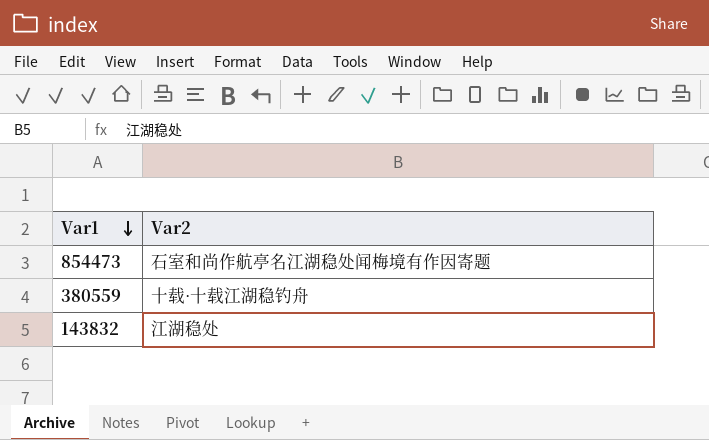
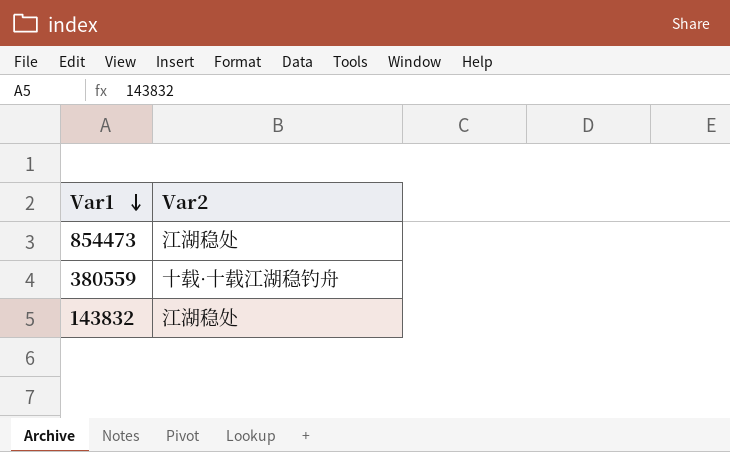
854473 | Var2: 石室和尚作航亭名江湖稳处闻梅境有作因寄题 -> 江湖稳处

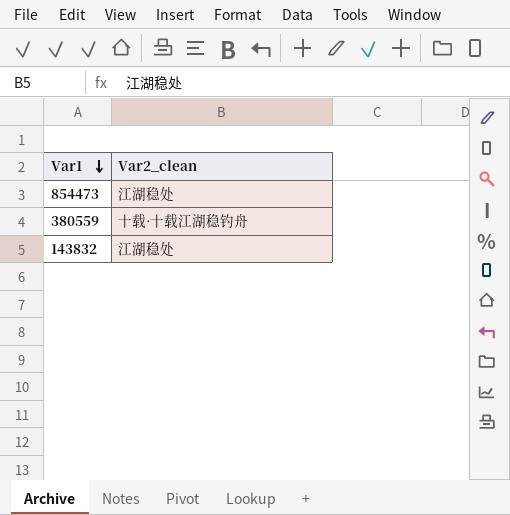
column name: Var2 -> Var2_clean

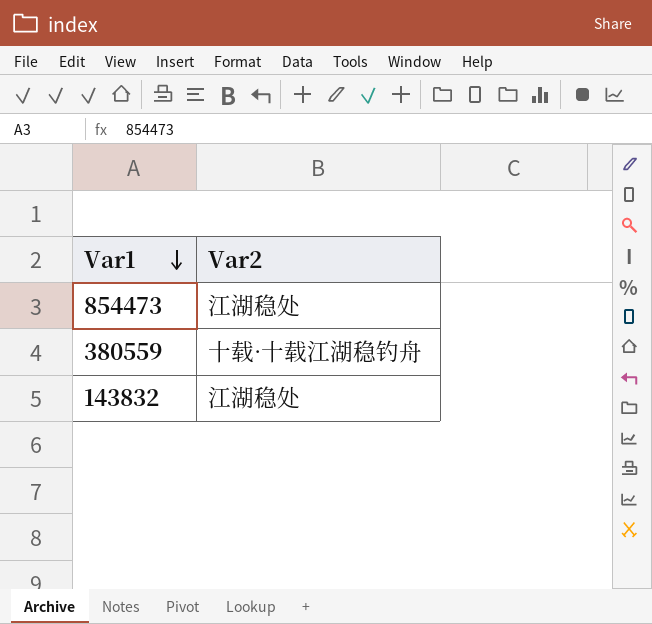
column name: Var2_clean -> Var2

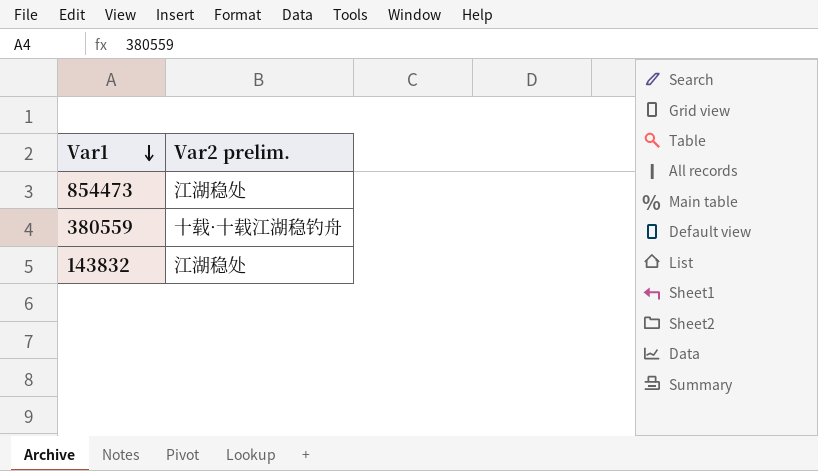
column name: Var2 -> Var2 prelim.

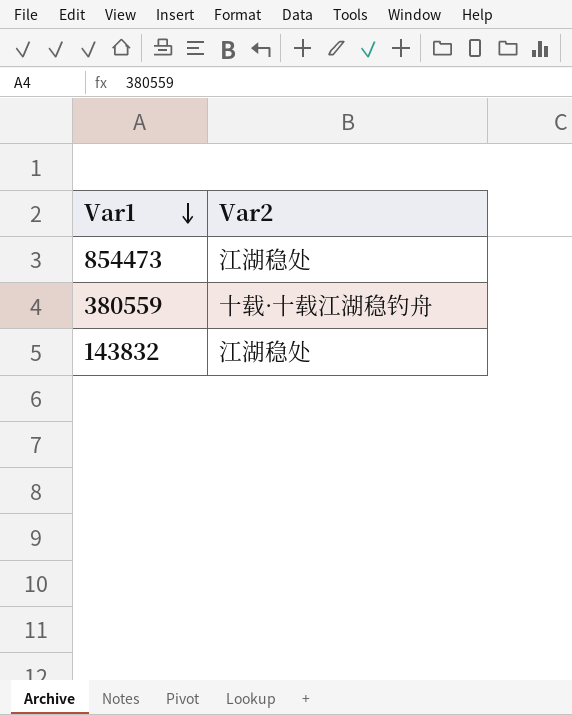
column name: Var2 prelim. -> Var2

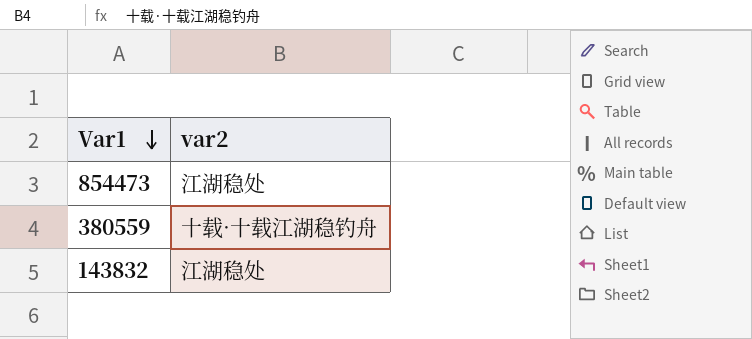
column name: Var2 -> var2

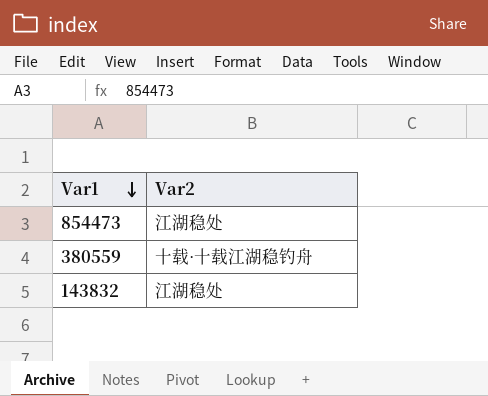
column name: var2 -> Var2

